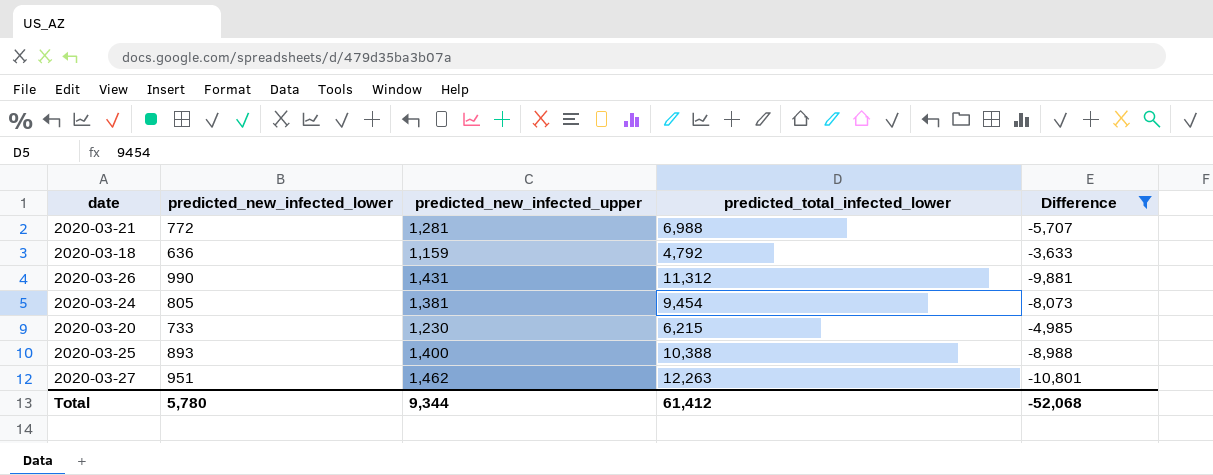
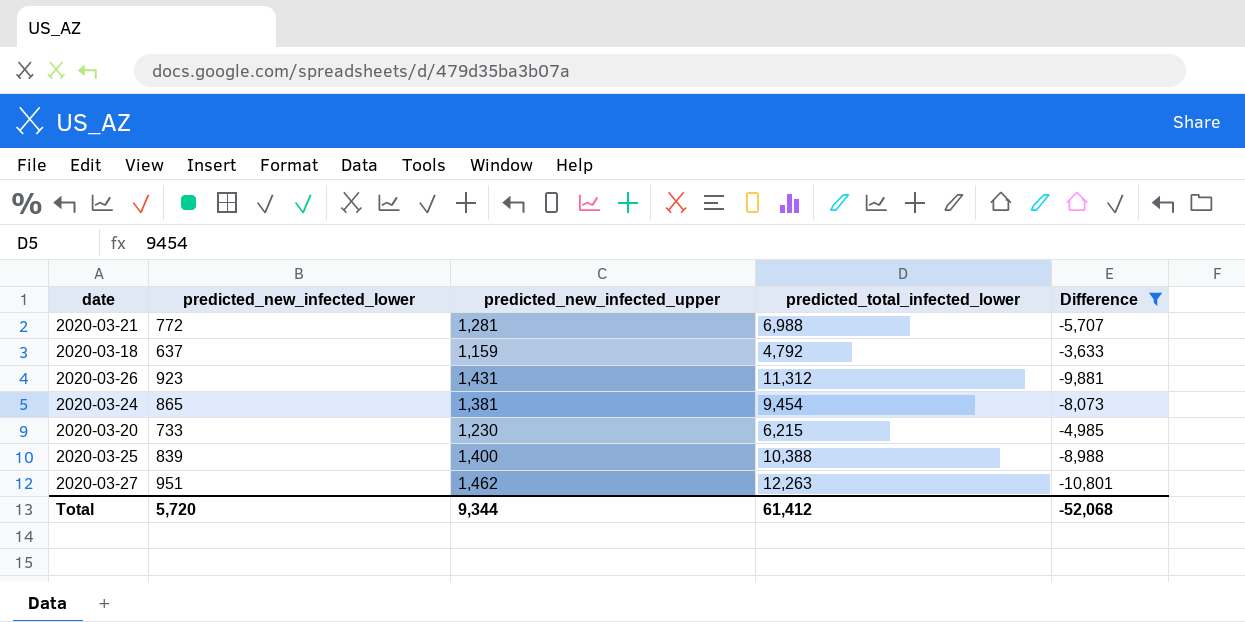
2020-03-18 | predicted_new_infected_lower: 636 -> 637
2020-03-26 | predicted_new_infected_lower: 990 -> 923
2020-03-24 | predicted_new_infected_lower: 805 -> 865
2020-03-25 | predicted_new_infected_lower: 893 -> 839
Total | predicted_new_infected_lower: 5,780 -> 5,720

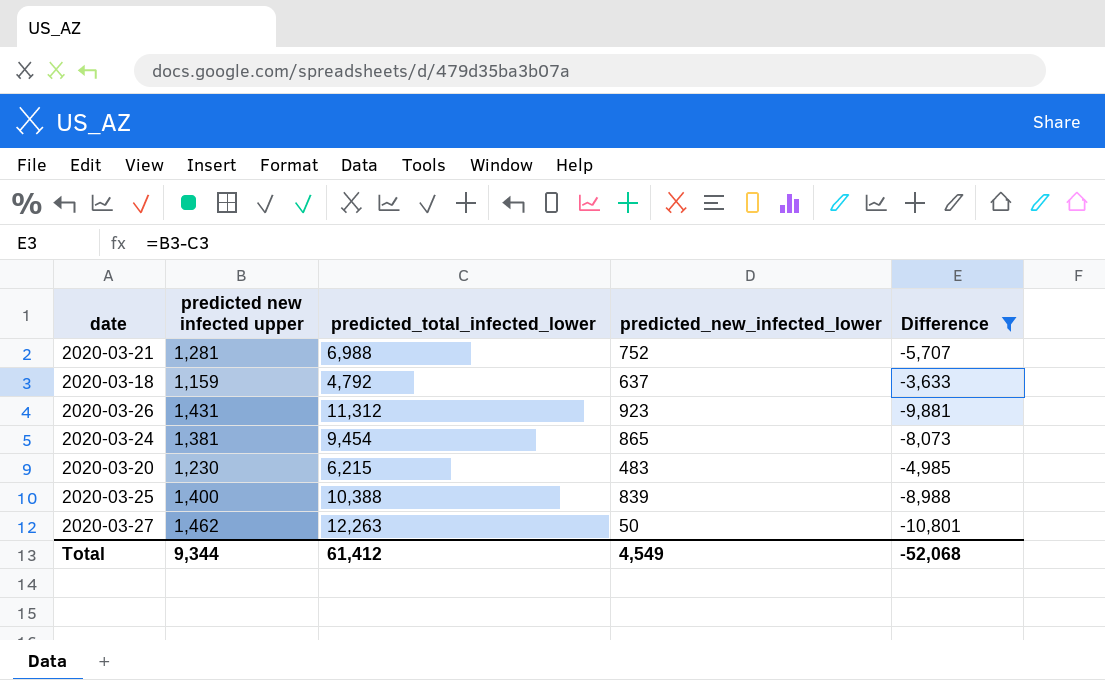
column name: predicted_new_infected_upper -> predicted new infected upper
column predicted_new_infected_lower | position: 2 -> 4
2020-03-21 | predicted_new_infected_lower: 772 -> 752
2020-03-20 | predicted_new_infected_lower: 733 -> 483
2020-03-27 | predicted_new_infected_lower: 951 -> 50
Total | predicted_new_infected_lower: 5,720 -> 4,549

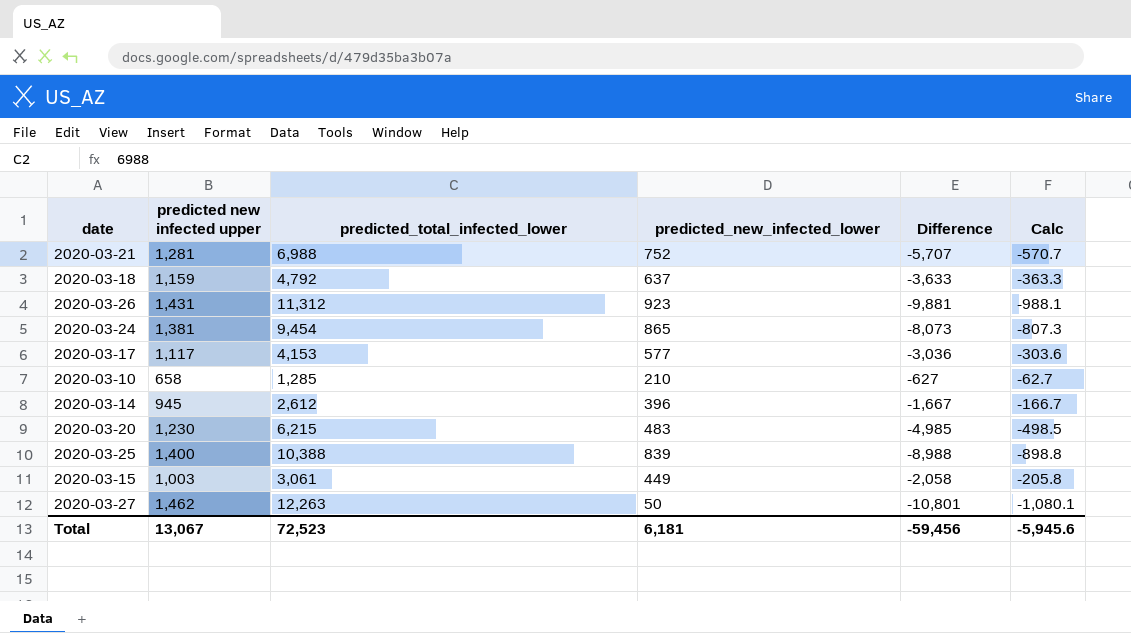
filter: Difference <= -3,633 -> none
column Calc | formula: none -> [Difference] * 0.1
Total | predicted new infected upper: 9,344 -> 13,067
Total | predicted_total_infected_lower: 61,412 -> 72,523
Total | predicted_new_infected_lower: 4,549 -> 6,181
Total | Difference: -52,068 -> -59,456

